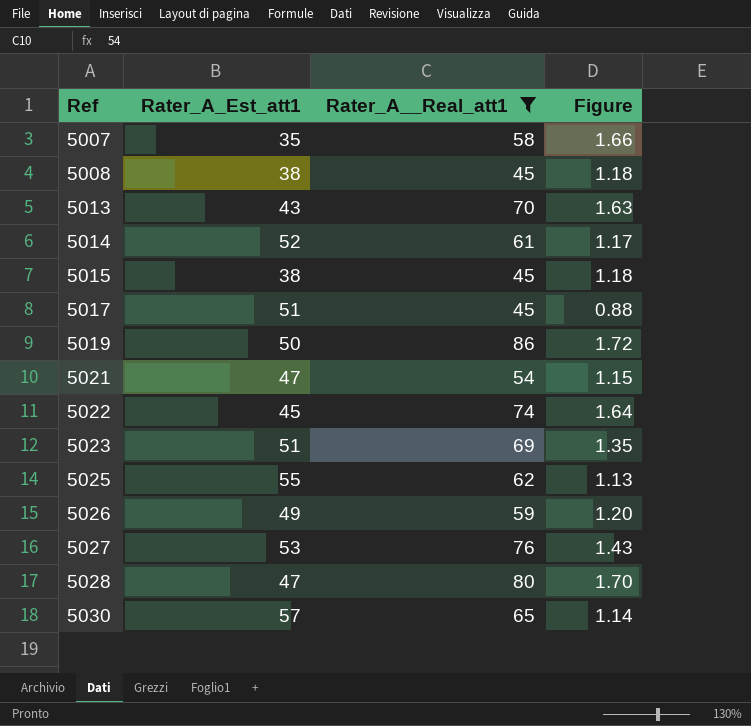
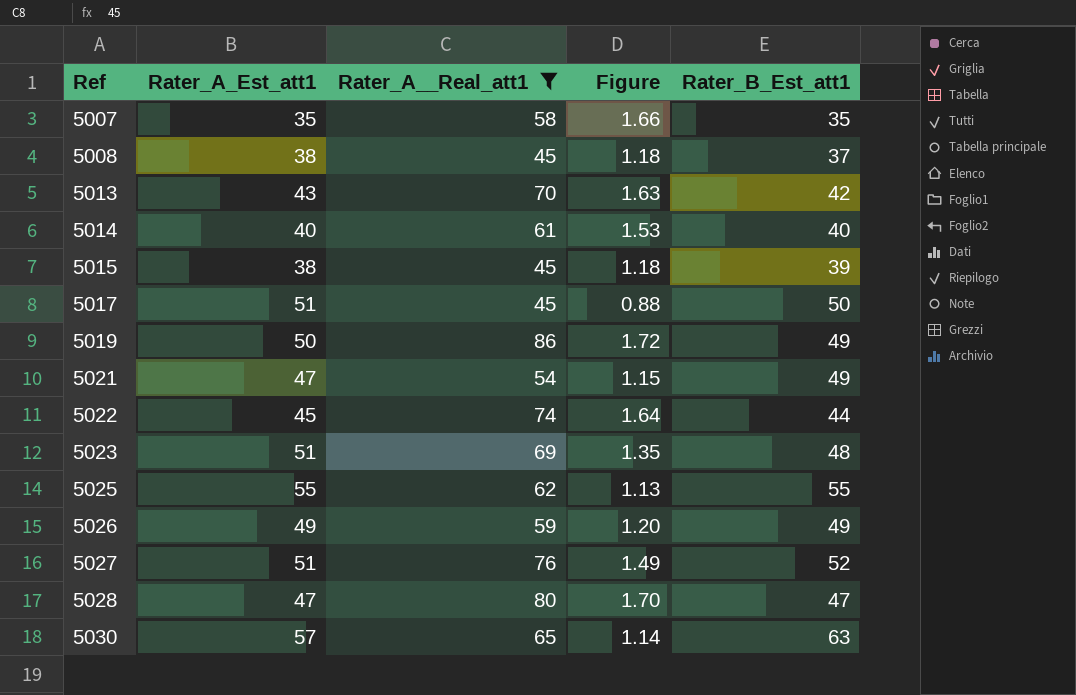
column Rater_B_Est_att1 | position: none -> 5
5014 | Rater_A_Est_att1: 52 -> 40
5014 | Figure: 1.17 -> 1.53
5027 | Rater_A_Est_att1: 53 -> 51
5027 | Figure: 1.43 -> 1.49

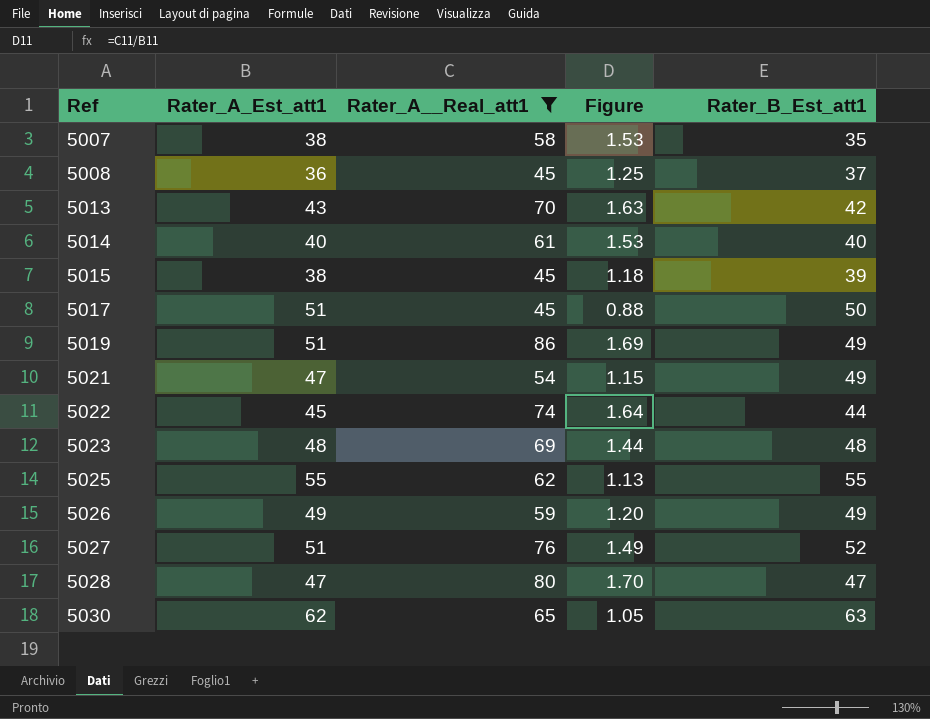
5007 | Rater_A_Est_att1: 35 -> 38
5007 | Figure: 1.66 -> 1.53
5008 | Rater_A_Est_att1: 38 -> 36
5008 | Figure: 1.18 -> 1.25
5019 | Rater_A_Est_att1: 50 -> 51
5019 | Figure: 1.72 -> 1.69
5023 | Rater_A_Est_att1: 51 -> 48
5023 | Figure: 1.35 -> 1.44
5030 | Rater_A_Est_att1: 57 -> 62
5030 | Figure: 1.14 -> 1.05

